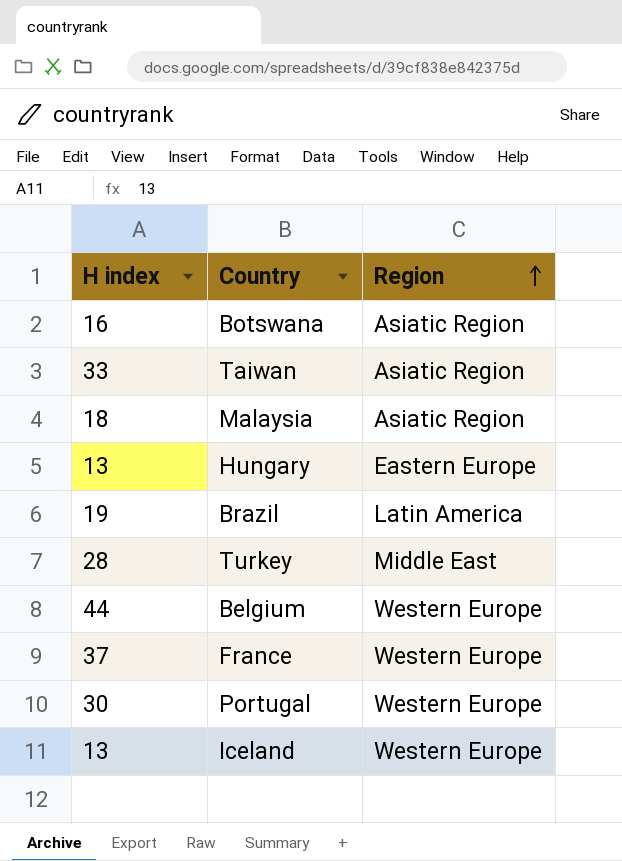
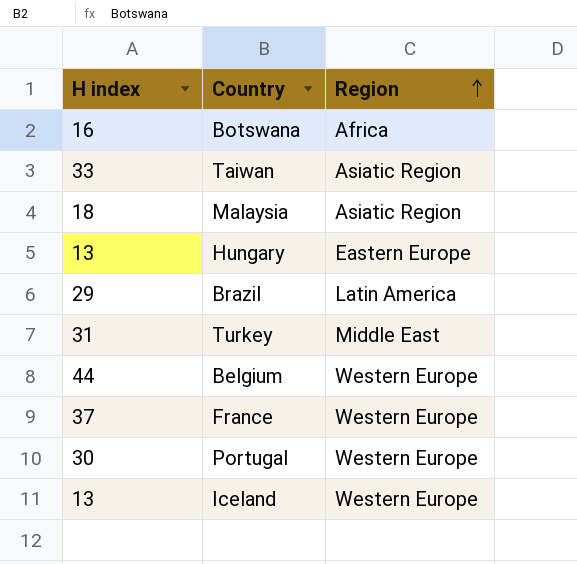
Botswana | Region: Asiatic Region -> Africa
Brazil | H index: 19 -> 29
Turkey | H index: 28 -> 31

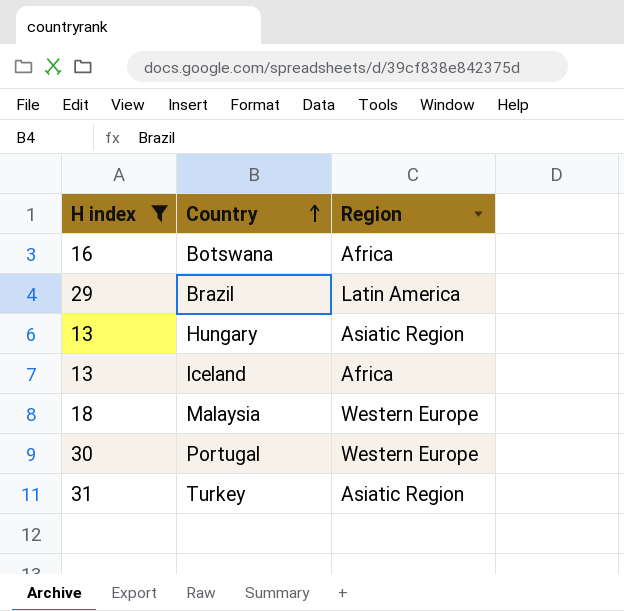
filter: none -> H index <= 31
row order: Region ascending -> Country ascending
Hungary | Region: Eastern Europe -> Asiatic Region
Iceland | Region: Western Europe -> Africa
Malaysia | Region: Asiatic Region -> Western Europe
Turkey | Region: Middle East -> Asiatic Region

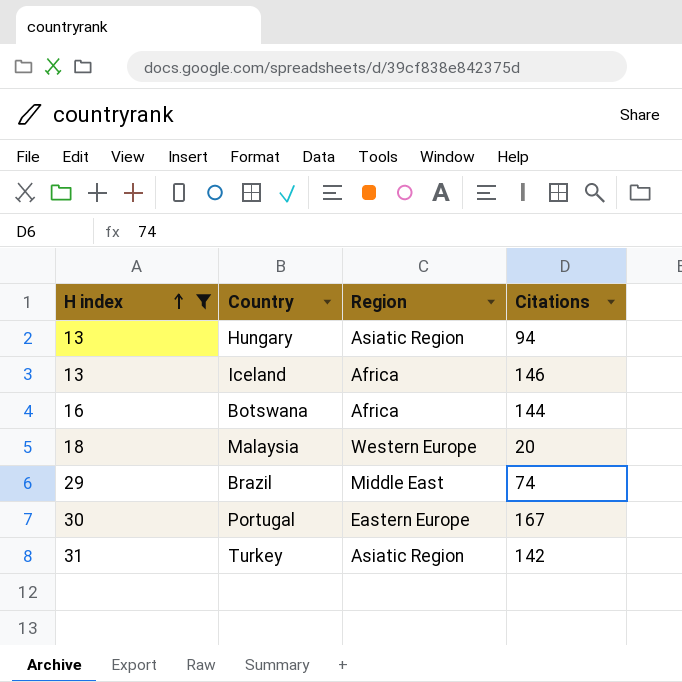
row order: Country ascending -> H index ascending
column Citations | position: none -> 4
Brazil | Region: Latin America -> Middle East
Portugal | Region: Western Europe -> Eastern Europe

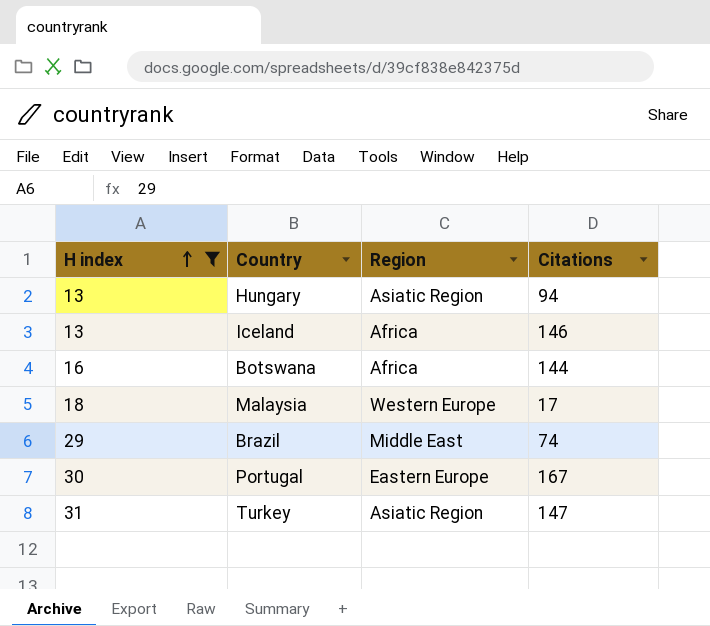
Malaysia | Citations: 20 -> 17
Turkey | Citations: 142 -> 147

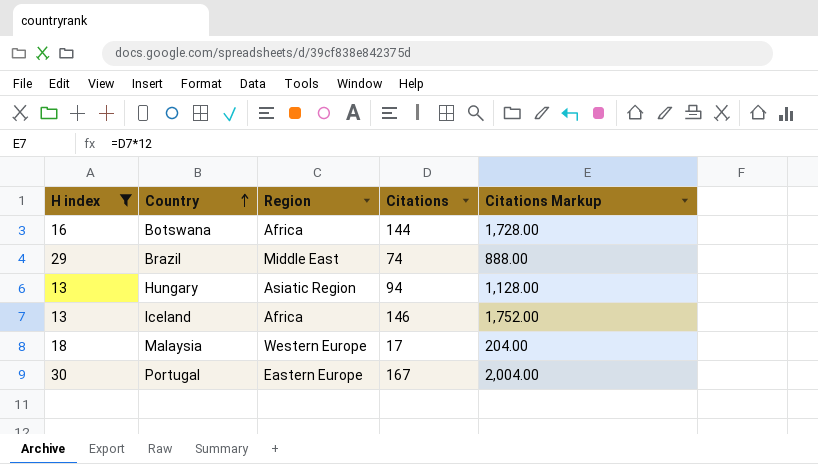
row order: H index ascending -> Country ascending
column Citations Markup | formula: none -> [Citations] * 12
row Turkey: 31 | Asiatic Region | 147 -> none

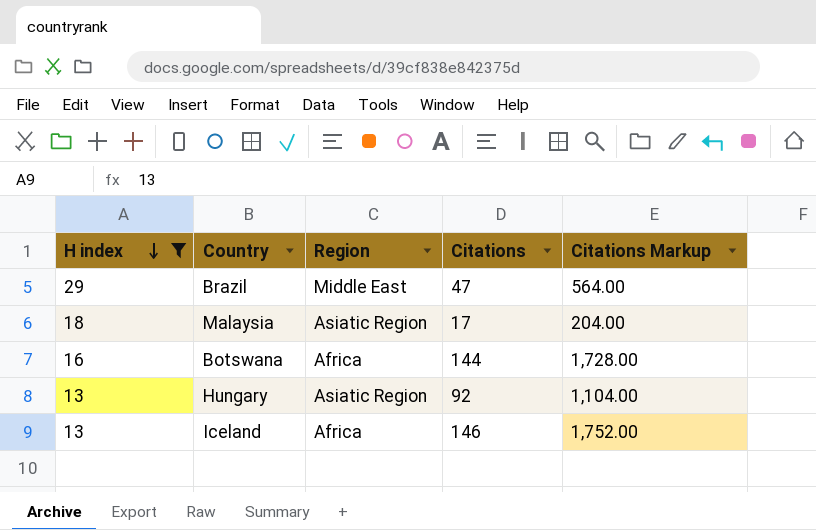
row order: Country ascending -> H index descending
row Portugal: 30 | Eastern Europe | 167 | 2,004.00 -> none
Brazil | Citations: 74 -> 47
Brazil | Citations Markup: 888.00 -> 564.00
Malaysia | Region: Western Europe -> Asiatic Region
Hungary | Citations: 94 -> 92
Hungary | Citations Markup: 1,128.00 -> 1,104.00

